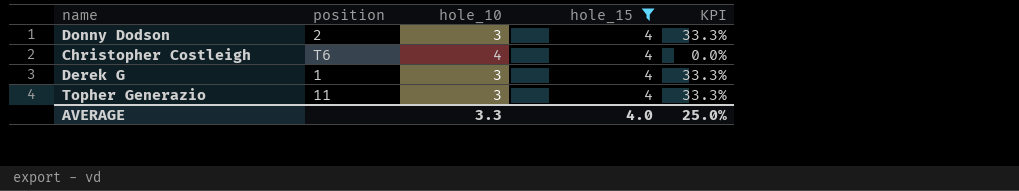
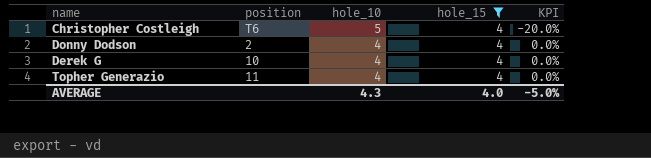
row order: none -> hole_10 descending
Christopher Costleigh | hole_10: 4 -> 5
Christopher Costleigh | KPI: 0.0% -> -20.0%
Donny Dodson | hole_10: 3 -> 4
Donny Dodson | KPI: 33.3% -> 0.0%
Derek G | position: 1 -> 10
Derek G | hole_10: 3 -> 4
Derek G | KPI: 33.3% -> 0.0%
Topher Generazio | hole_10: 3 -> 4
Topher Generazio | KPI: 33.3% -> 0.0%
AVERAGE | hole_10: 3.3 -> 4.3
AVERAGE | KPI: 25.0% -> -5.0%

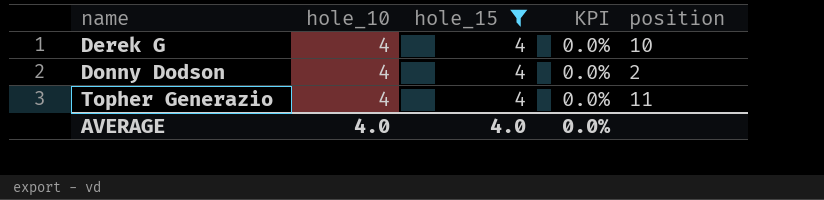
row order: hole_10 descending -> name ascending
column position | position: 2 -> 5
row Christopher Costleigh: T6 | 5 | 4 | -20.0% -> none
AVERAGE | hole_10: 4.3 -> 4.0
AVERAGE | KPI: -5.0% -> 0.0%

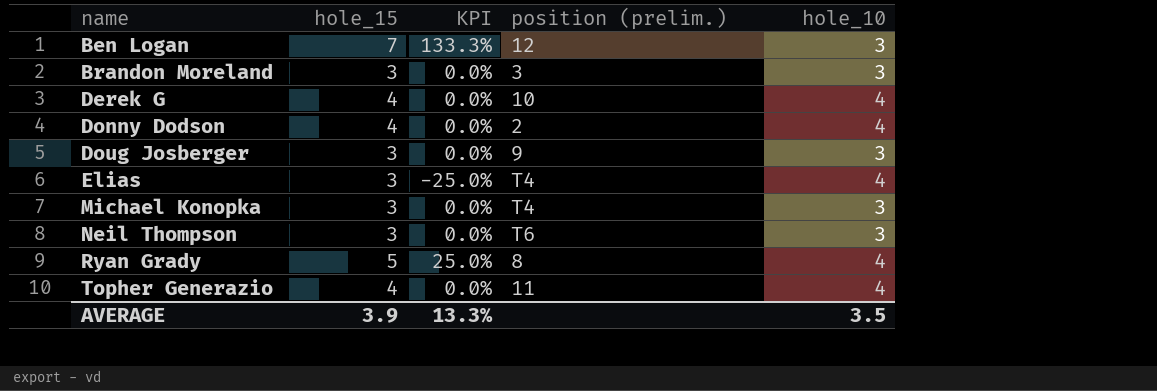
filter: hole_15 = 4 -> none
column name: position -> position (prelim.)
column hole_10 | position: 2 -> 5
AVERAGE | hole_15: 4.0 -> 3.9
AVERAGE | KPI: 0.0% -> 13.3%
AVERAGE | hole_10: 4.0 -> 3.5

